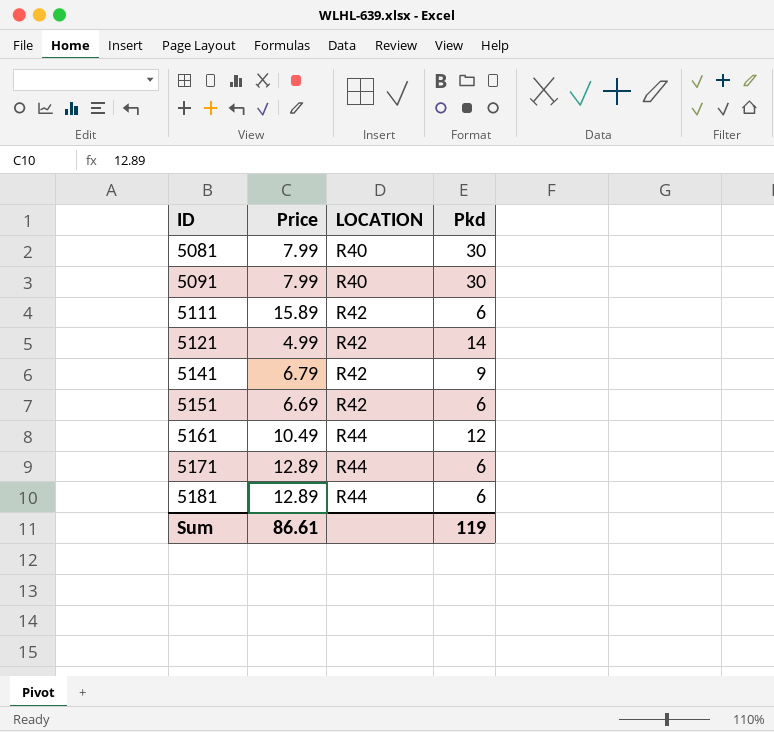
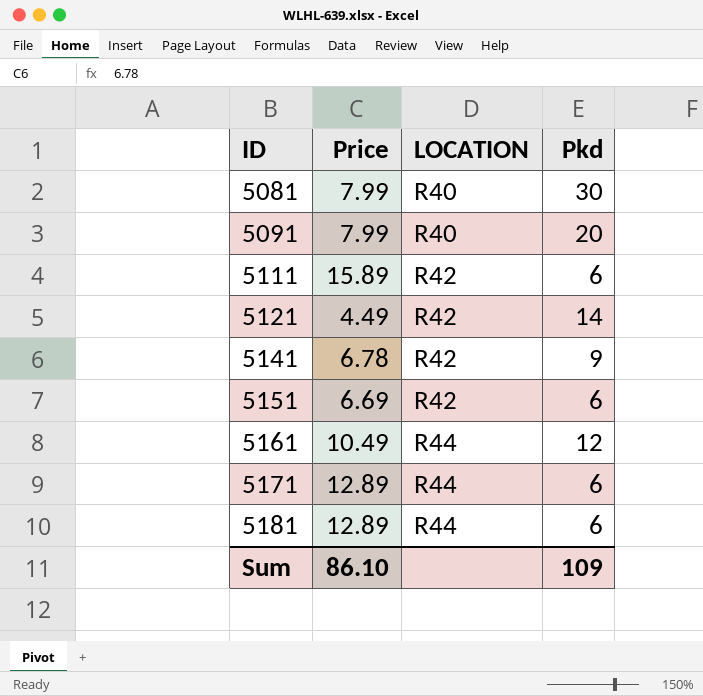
5091 | Pkd: 30 -> 20
5121 | Price: 4.99 -> 4.49
5141 | Price: 6.79 -> 6.78
Sum | Price: 86.61 -> 86.10
Sum | Pkd: 119 -> 109

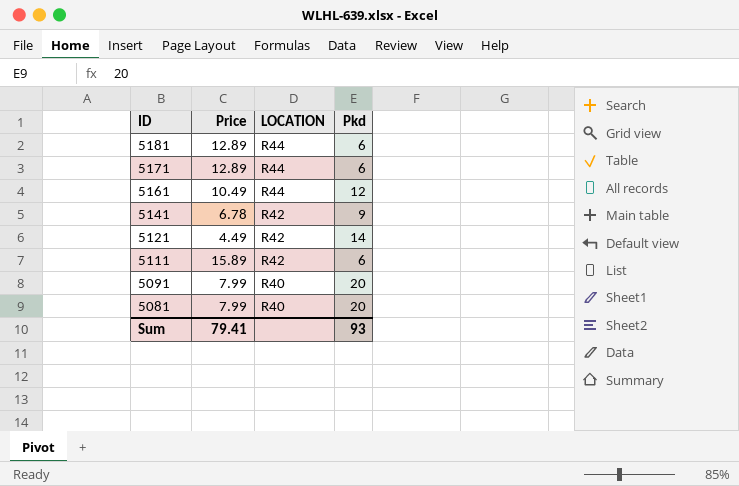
row order: ID ascending -> ID descending
row 5151: 6.69 | R42 | 6 -> none
5081 | Pkd: 30 -> 20
Sum | Price: 86.10 -> 79.41
Sum | Pkd: 109 -> 93

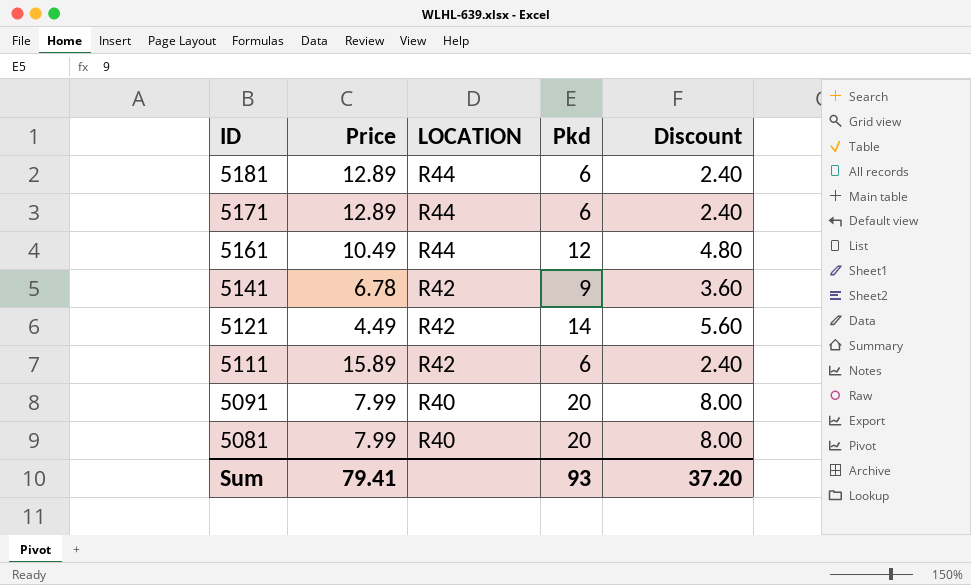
column Discount | formula: none -> [Pkd] * 0.4

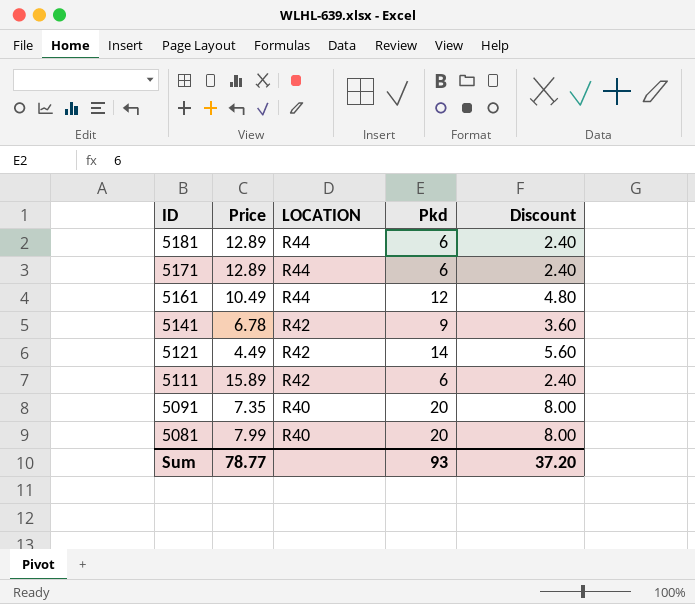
5091 | Price: 7.99 -> 7.35
Sum | Price: 79.41 -> 78.77

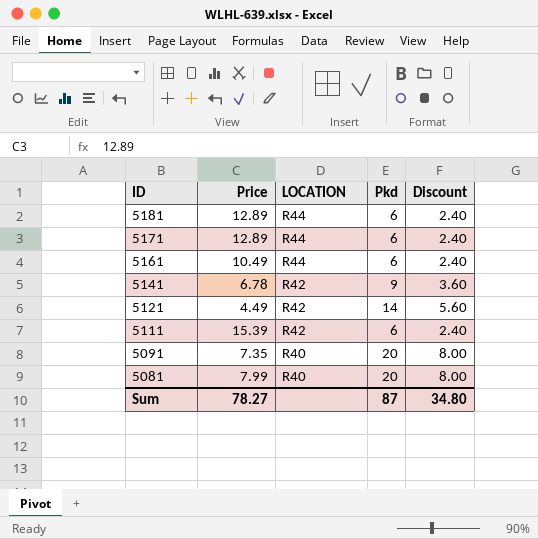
5161 | Pkd: 12 -> 6
5161 | Discount: 4.80 -> 2.40
5111 | Price: 15.89 -> 15.39
Sum | Price: 78.77 -> 78.27
Sum | Pkd: 93 -> 87
Sum | Discount: 37.20 -> 34.80

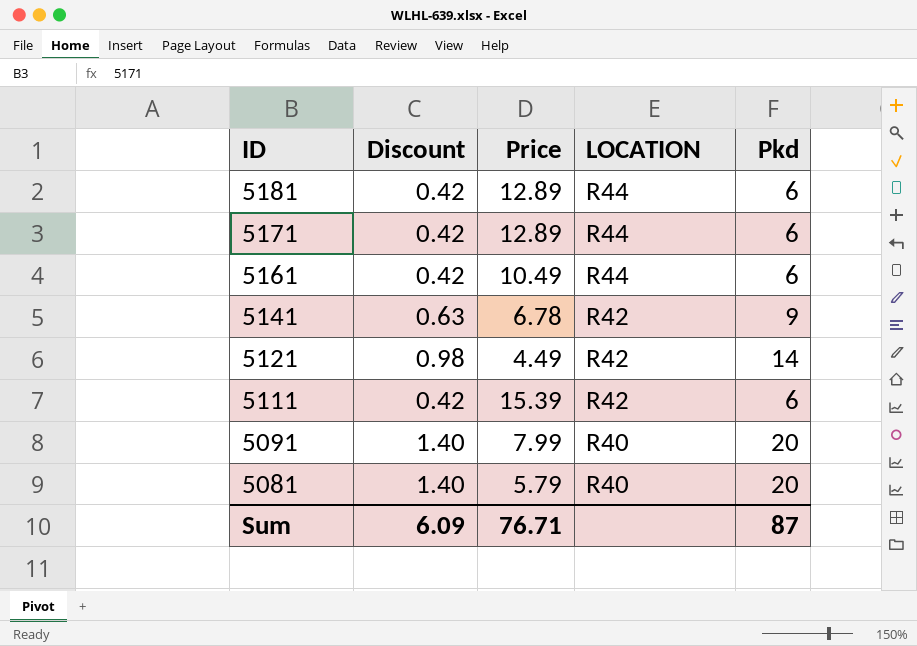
column Discount | formula: [Pkd] * 0.4 -> [Pkd] * 0.07
column Discount | position: 5 -> 2
5091 | Price: 7.35 -> 7.99
5081 | Price: 7.99 -> 5.79
Sum | Discount: 34.80 -> 6.09
Sum | Price: 78.27 -> 76.71

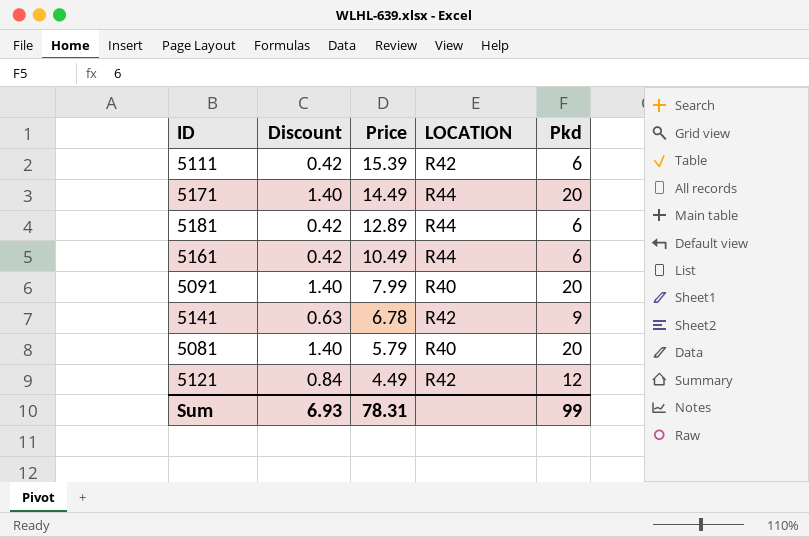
row order: ID descending -> Price descending
5171 | Discount: 0.42 -> 1.40
5171 | Price: 12.89 -> 14.49
5171 | Pkd: 6 -> 20
5121 | Discount: 0.98 -> 0.84
5121 | Pkd: 14 -> 12
Sum | Discount: 6.09 -> 6.93
Sum | Price: 76.71 -> 78.31
Sum | Pkd: 87 -> 99

